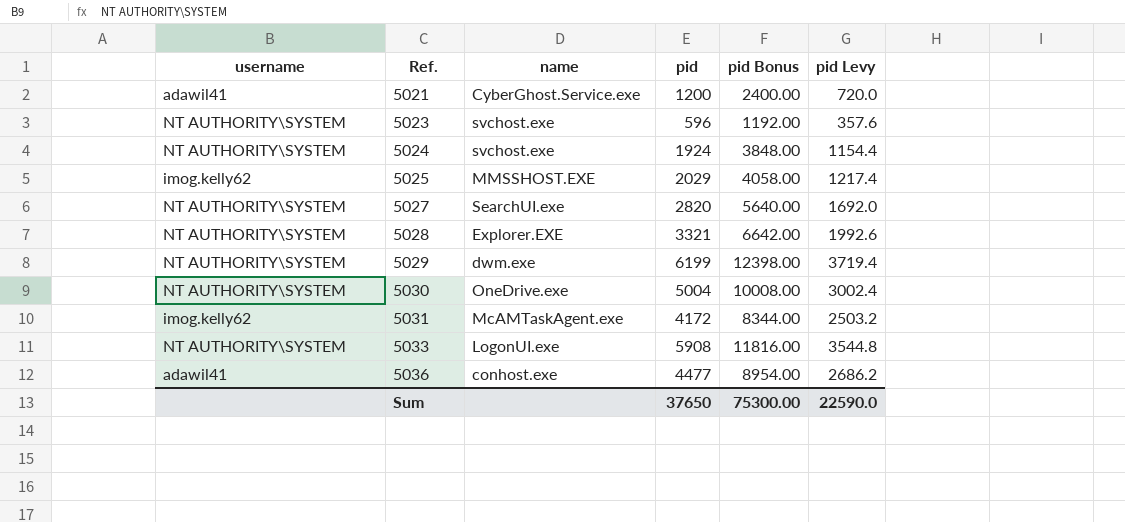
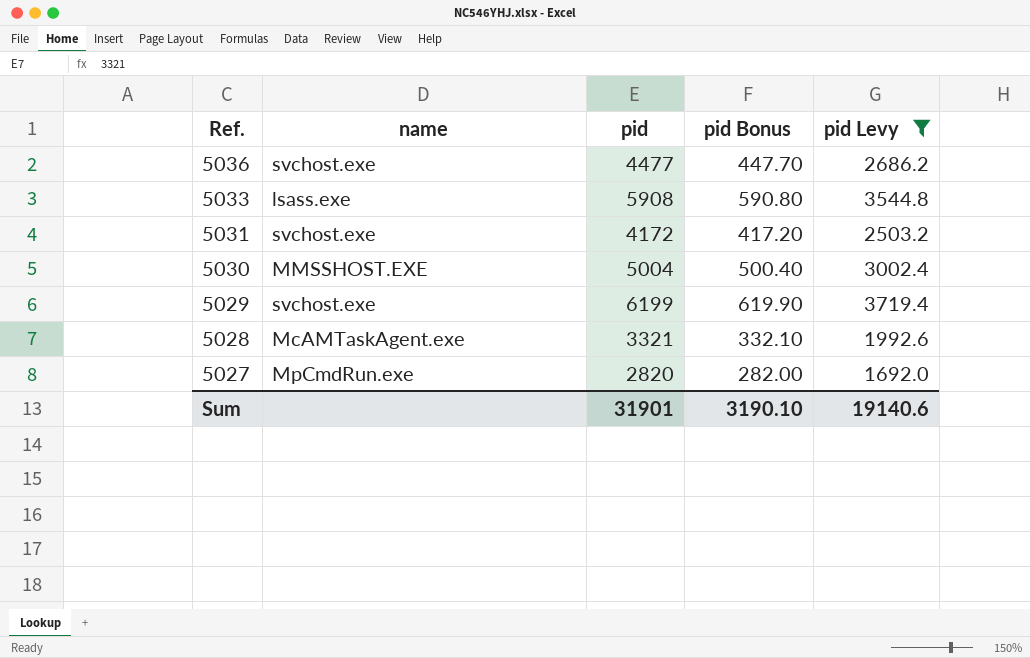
filter: none -> pid Levy >= 1692.0
row order: Ref. ascending -> Ref. descending
column username | position: 1 -> none
column pid Bonus | formula: [pid] * 2 -> [pid] * 0.1
5036 | name: conhost.exe -> svchost.exe
5033 | name: LogonUI.exe -> lsass.exe
5031 | name: McAMTaskAgent.exe -> svchost.exe
5030 | name: OneDrive.exe -> MMSSHOST.EXE
5029 | name: dwm.exe -> svchost.exe
5028 | name: Explorer.EXE -> McAMTaskAgent.exe
5027 | name: SearchUI.exe -> MpCmdRun.exe
Sum | pid: 37650 -> 31901
Sum | pid Bonus: 75300.00 -> 3190.10
Sum | pid Levy: 22590.0 -> 19140.6

